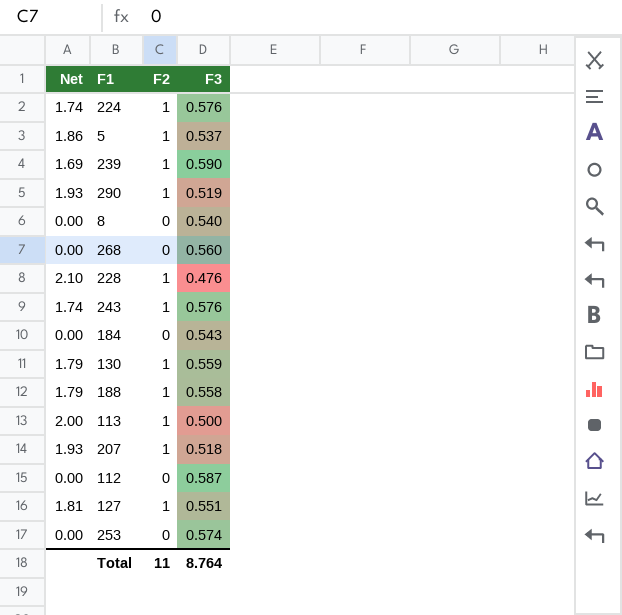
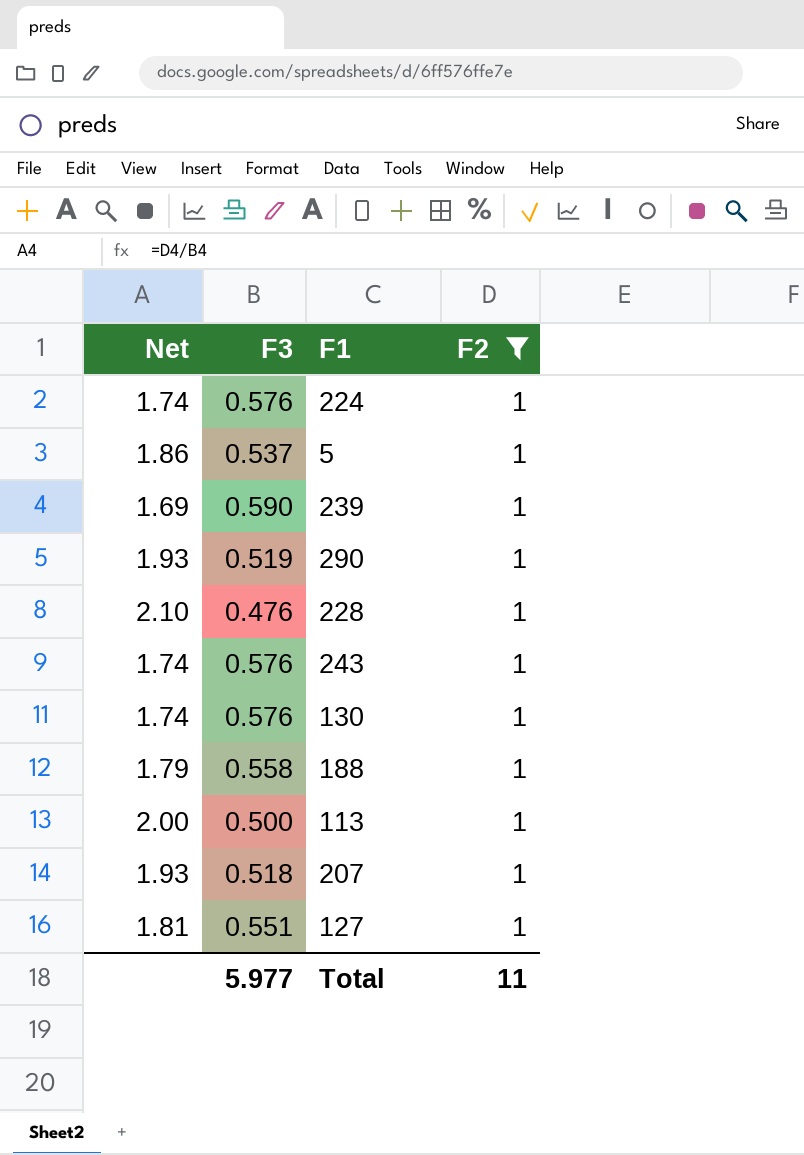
filter: none -> F2 = 1
column F3 | position: 4 -> 2
130 | Net: 1.79 -> 1.74
130 | F3: 0.559 -> 0.576
Total | F3: 8.764 -> 5.977

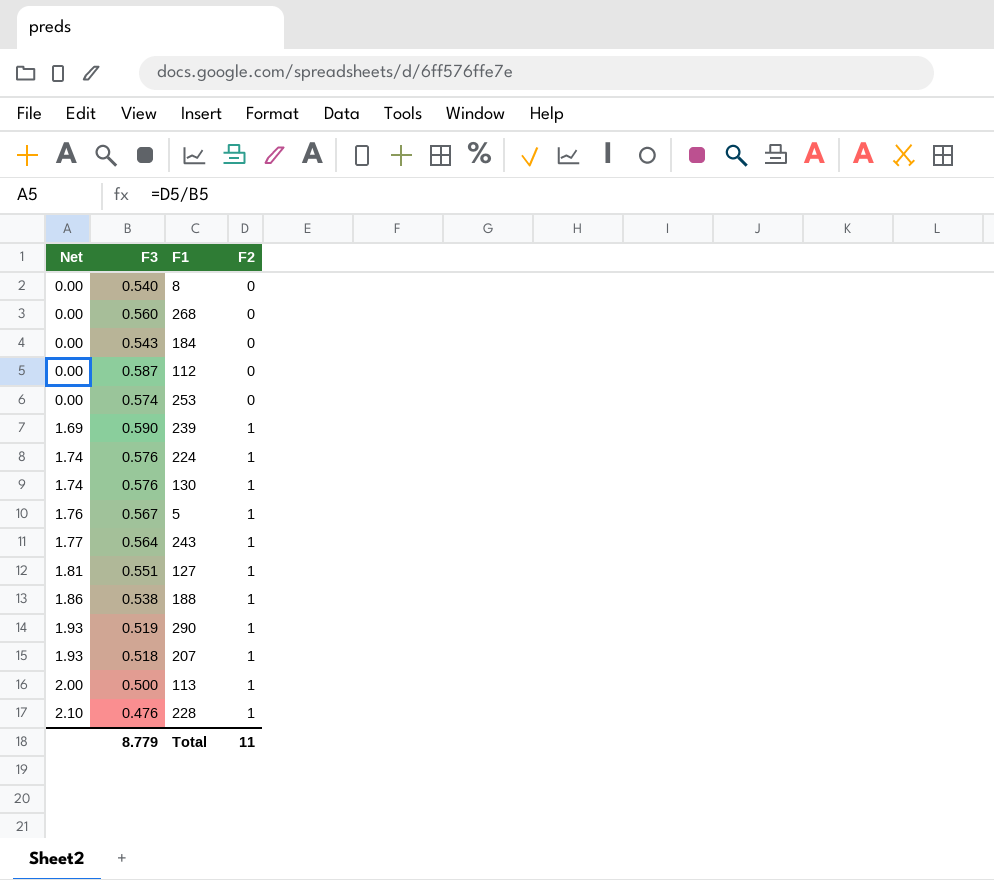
filter: F2 = 1 -> none
row order: none -> Net ascending
5 | Net: 1.86 -> 1.76
5 | F3: 0.537 -> 0.567
243 | Net: 1.74 -> 1.77
243 | F3: 0.576 -> 0.564
188 | Net: 1.79 -> 1.86
188 | F3: 0.558 -> 0.538
Total | F3: 5.977 -> 8.779

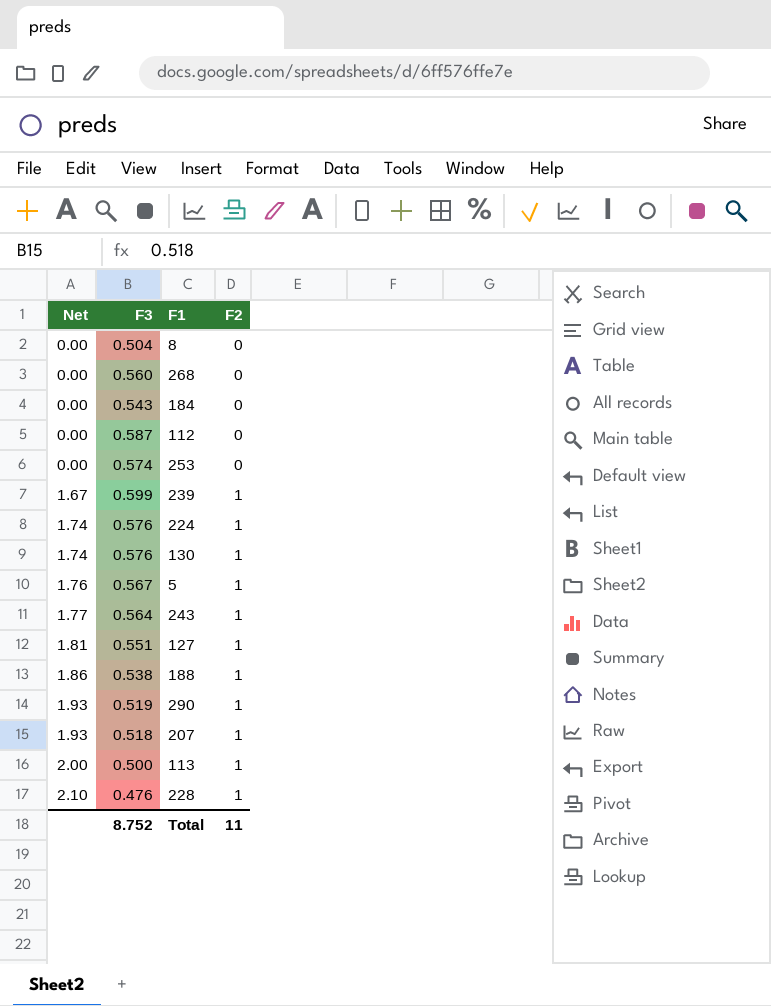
8 | F3: 0.540 -> 0.504
239 | Net: 1.69 -> 1.67
239 | F3: 0.590 -> 0.599
Total | F3: 8.779 -> 8.752

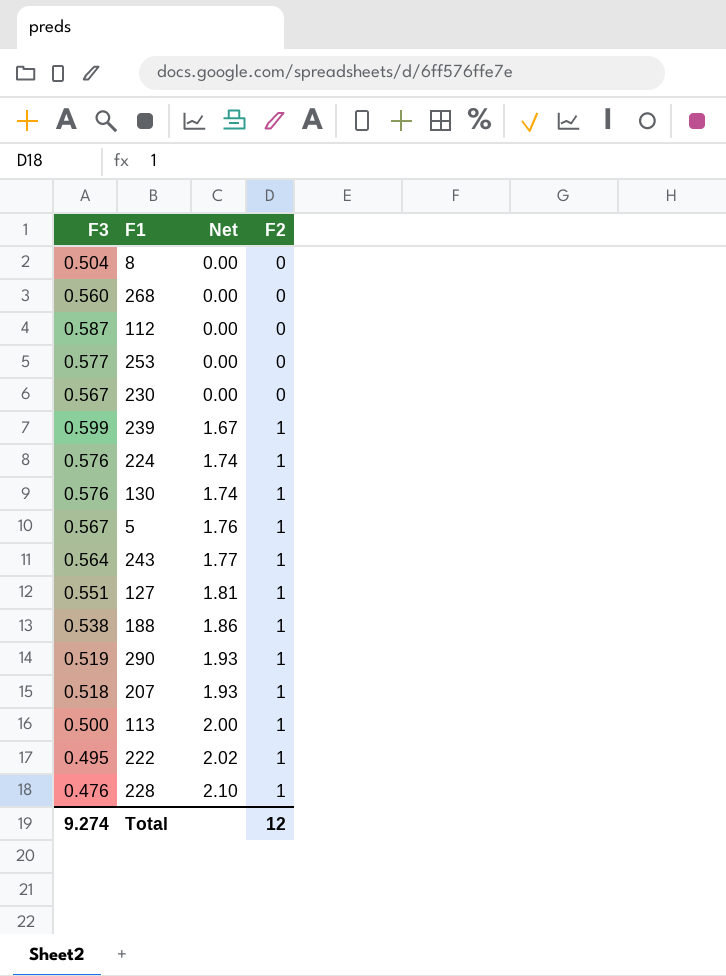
column Net | position: 1 -> 3
row 184: 0.00 | 0.543 | 0 -> none
253 | F3: 0.574 -> 0.577
row 230: none -> 0.567 | 0.00 | 0
row 222: none -> 0.495 | 2.02 | 1
Total | F3: 8.752 -> 9.274
Total | F2: 11 -> 12

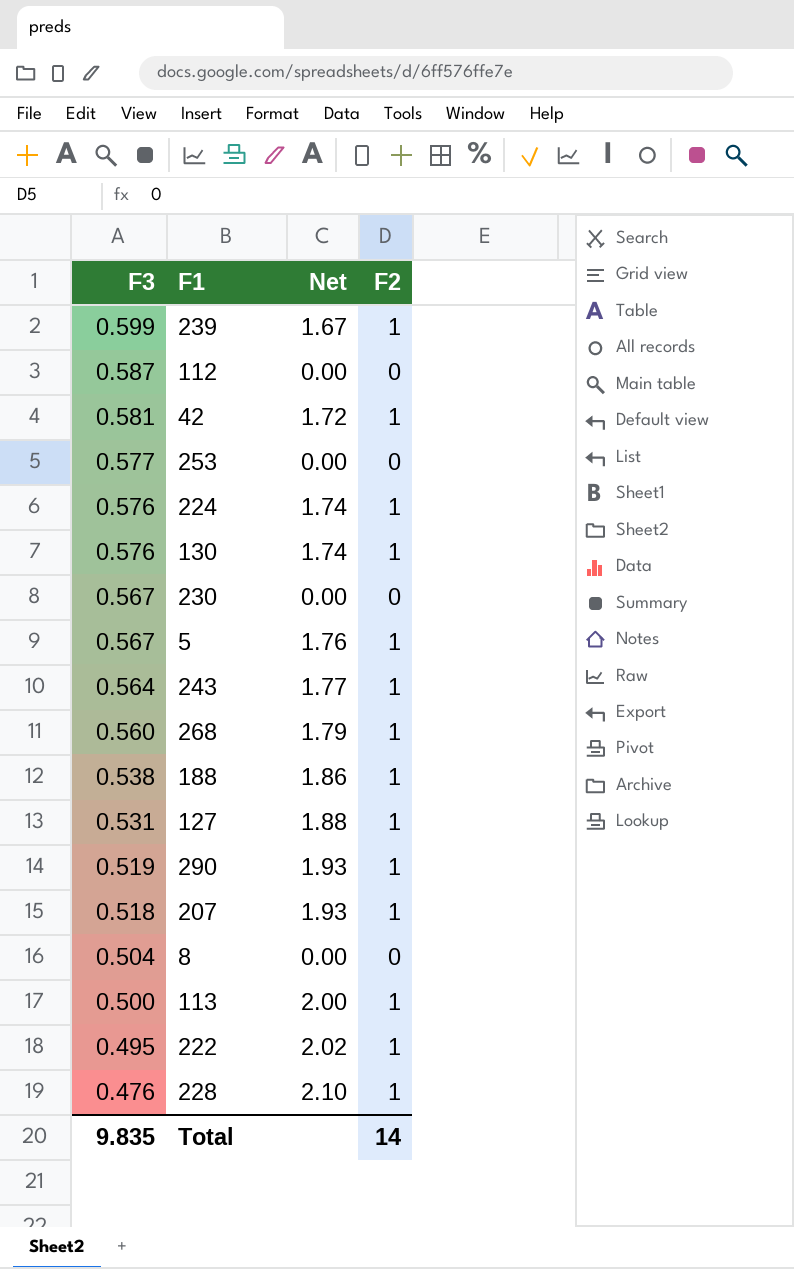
row order: Net ascending -> F3 descending
row 42: none -> 0.581 | 1.72 | 1
268 | Net: 0.00 -> 1.79
268 | F2: 0 -> 1
127 | F3: 0.551 -> 0.531
127 | Net: 1.81 -> 1.88
Total | F3: 9.274 -> 9.835
Total | F2: 12 -> 14

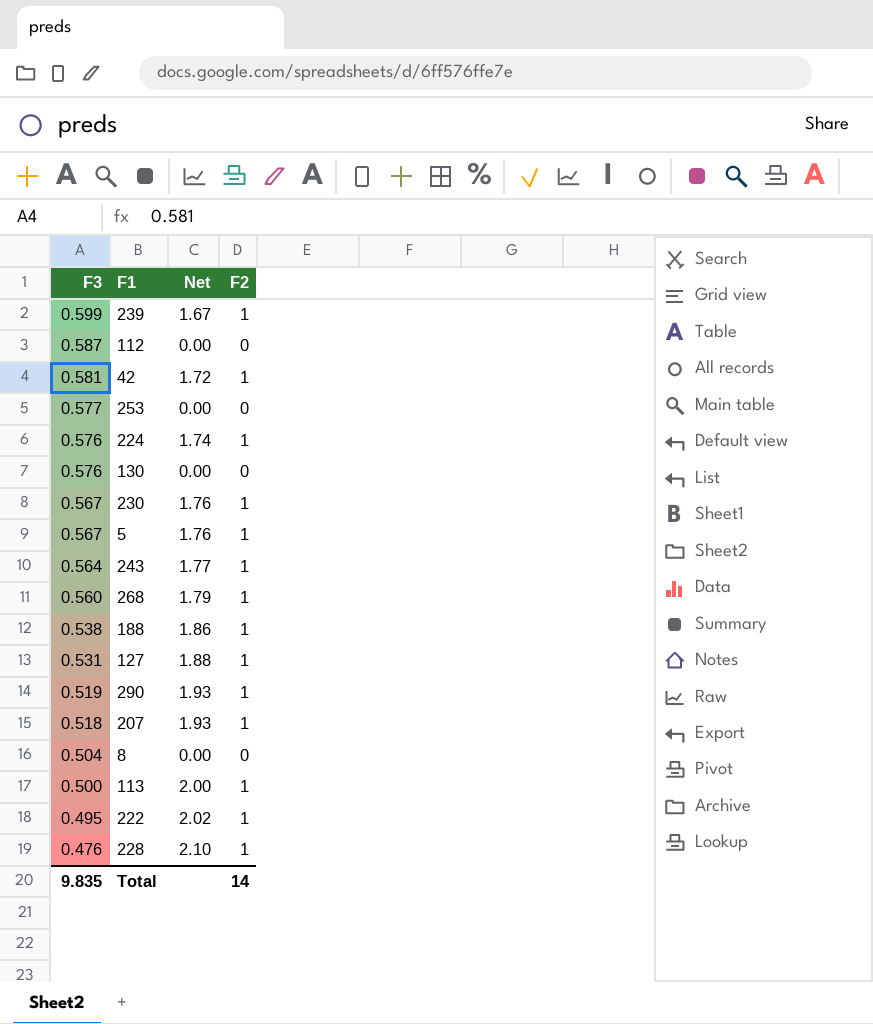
130 | Net: 1.74 -> 0.00
130 | F2: 1 -> 0
230 | Net: 0.00 -> 1.76
230 | F2: 0 -> 1

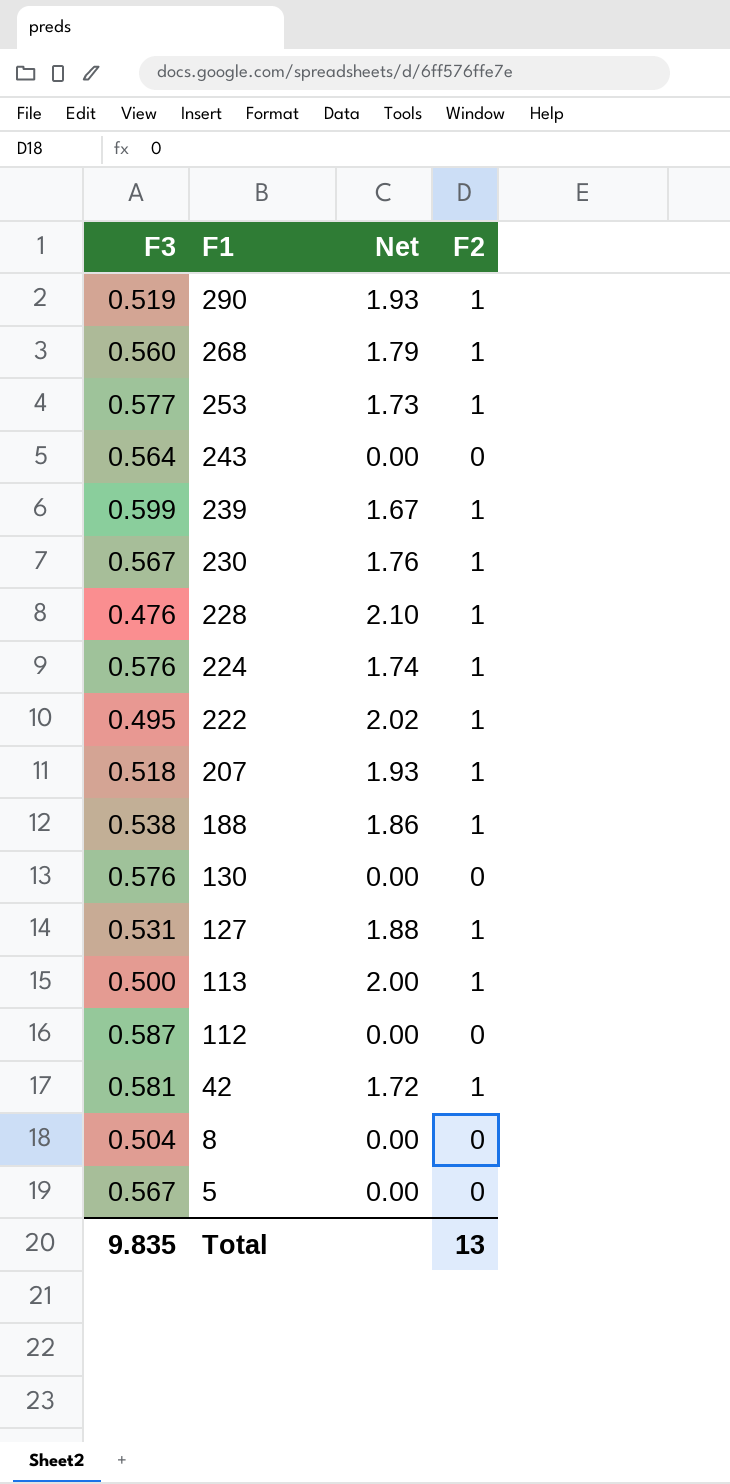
row order: F3 descending -> F1 descending
253 | Net: 0.00 -> 1.73
253 | F2: 0 -> 1
243 | Net: 1.77 -> 0.00
243 | F2: 1 -> 0
5 | Net: 1.76 -> 0.00
5 | F2: 1 -> 0
Total | F2: 14 -> 13

